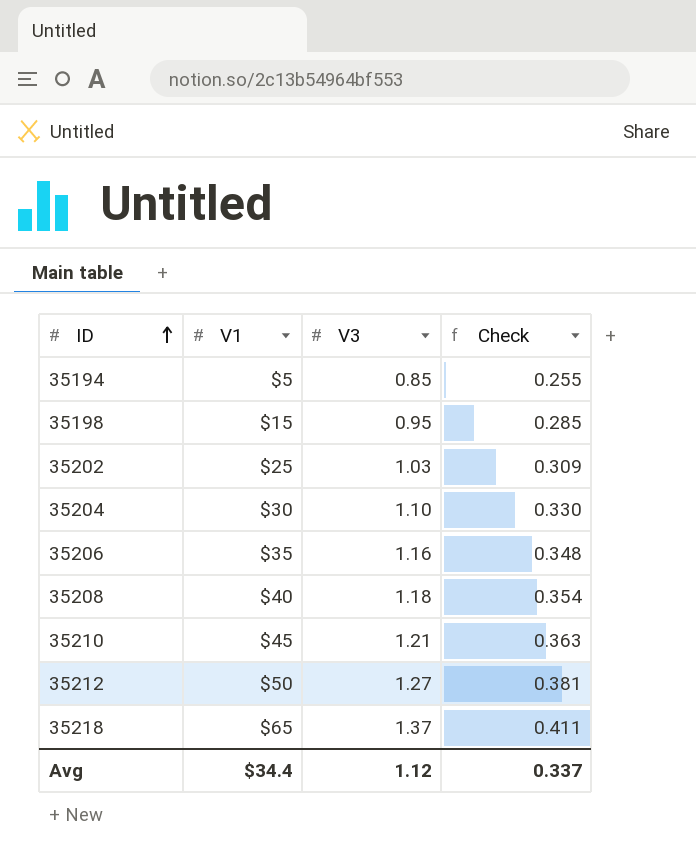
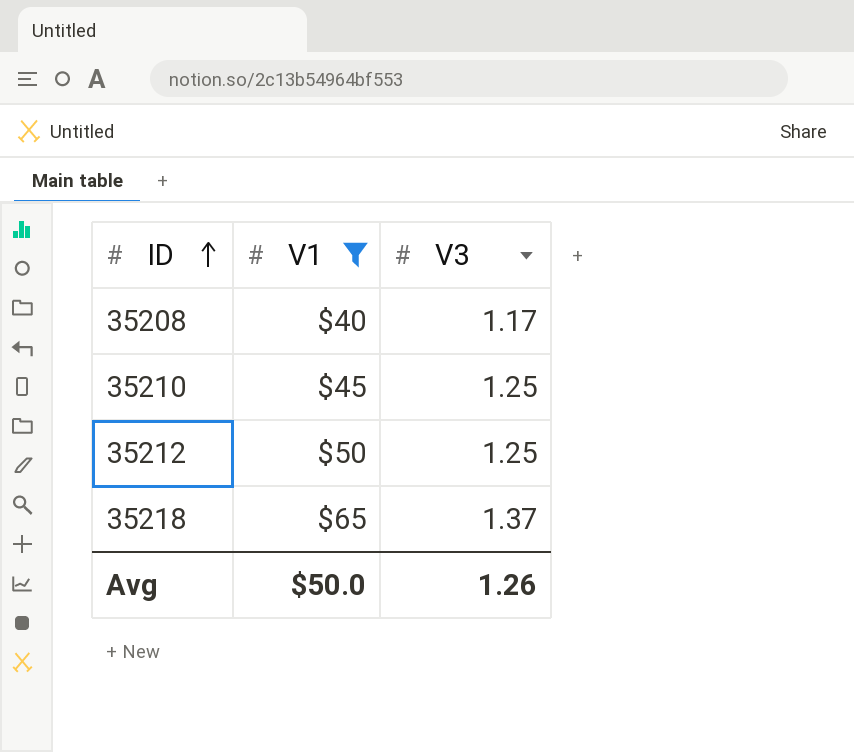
filter: none -> V1 >= $40
column Check | formula: [V3] * 0.3 -> none
35208 | V3: 1.18 -> 1.17
35210 | V3: 1.21 -> 1.25
35212 | V3: 1.27 -> 1.25
Avg | V1: $34.4 -> $50.0
Avg | V3: 1.12 -> 1.26

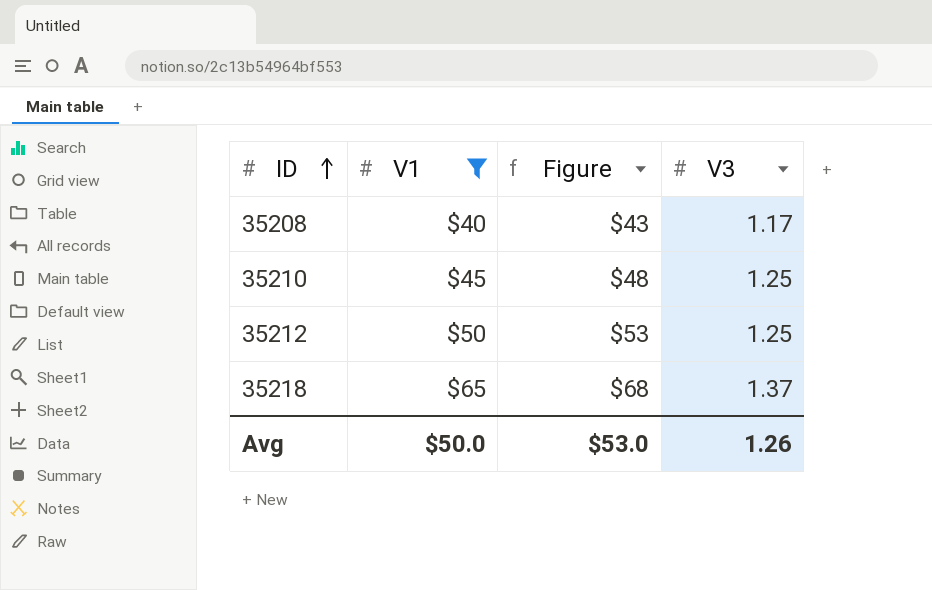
column Figure | formula: none -> [V1] + 3

